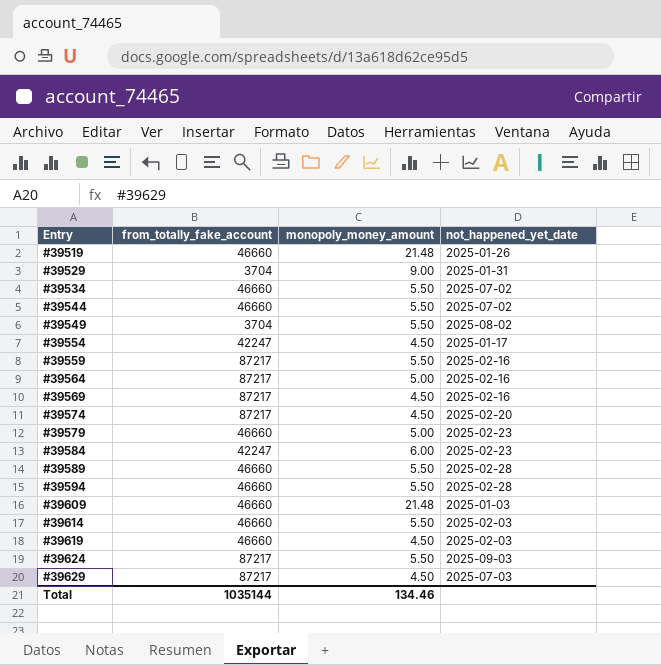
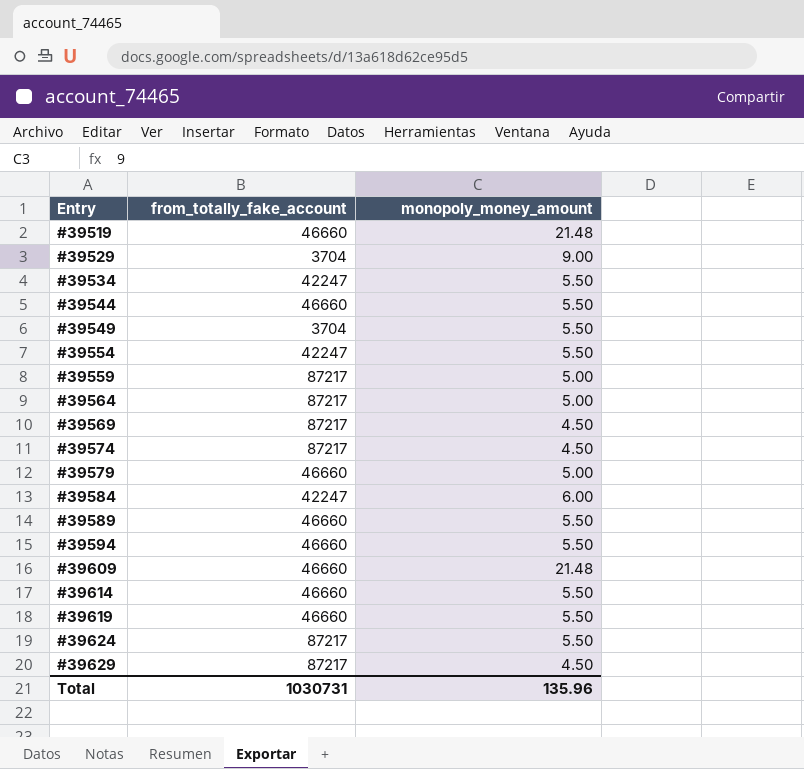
column not_happened_yet_date | position: 4 -> none
#39534 | from_totally_fake_account: 46660 -> 42247
#39554 | monopoly_money_amount: 4.50 -> 5.50
#39559 | monopoly_money_amount: 5.50 -> 5.00
#39619 | monopoly_money_amount: 4.50 -> 5.50
Total | from_totally_fake_account: 1035144 -> 1030731
Total | monopoly_money_amount: 134.46 -> 135.96

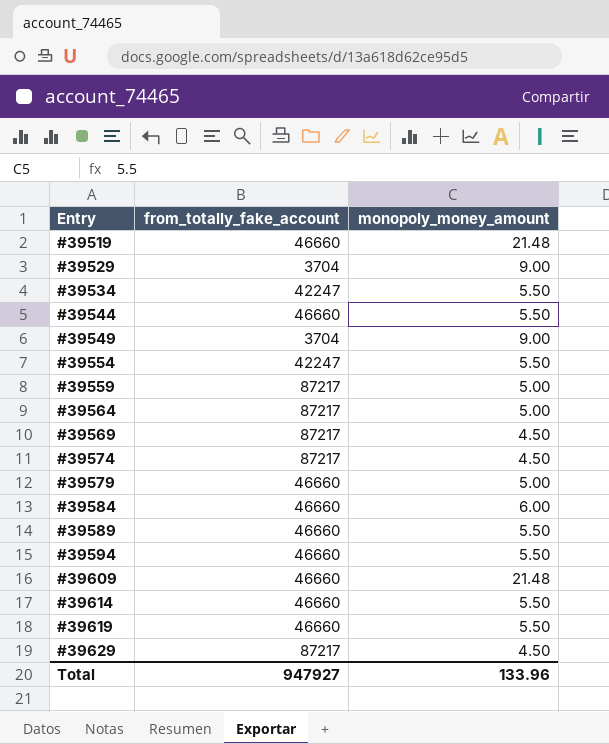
row #39624: 87217 | 5.50 -> none
#39549 | monopoly_money_amount: 5.50 -> 9.00
#39584 | from_totally_fake_account: 42247 -> 46660
Total | from_totally_fake_account: 1030731 -> 947927
Total | monopoly_money_amount: 135.96 -> 133.96

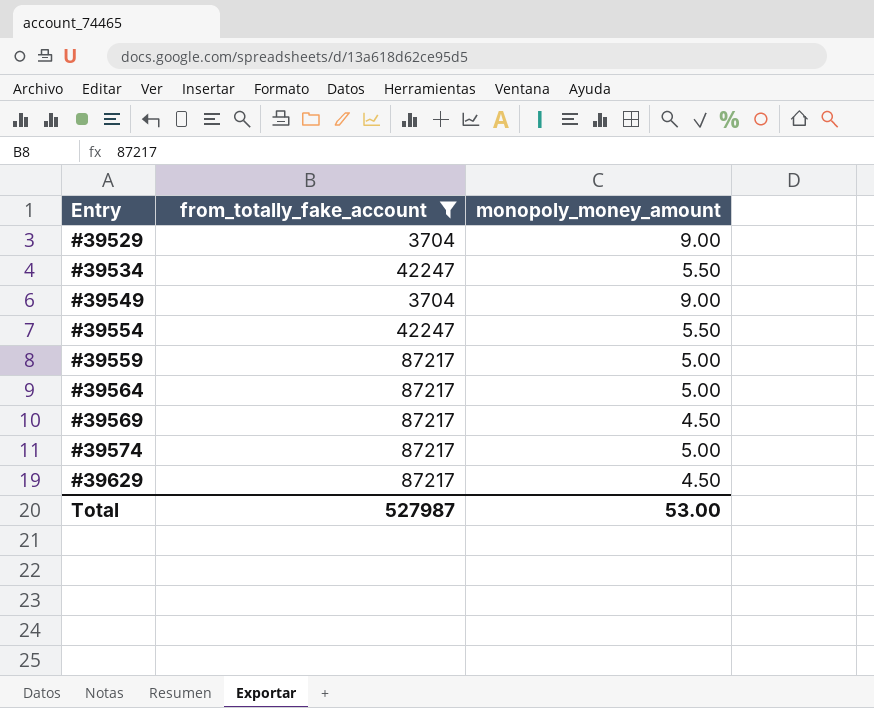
filter: none -> from_totally_fake_account != 46660
#39574 | monopoly_money_amount: 4.50 -> 5.00
Total | from_totally_fake_account: 947927 -> 527987
Total | monopoly_money_amount: 133.96 -> 53.00

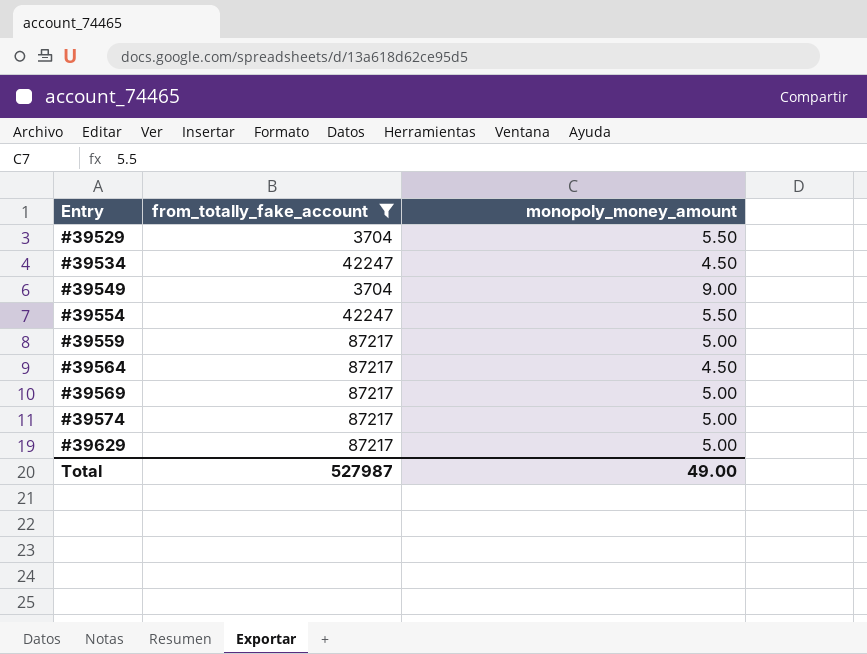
#39529 | monopoly_money_amount: 9.00 -> 5.50
#39534 | monopoly_money_amount: 5.50 -> 4.50
#39564 | monopoly_money_amount: 5.00 -> 4.50
#39569 | monopoly_money_amount: 4.50 -> 5.00
#39629 | monopoly_money_amount: 4.50 -> 5.00
Total | monopoly_money_amount: 53.00 -> 49.00

